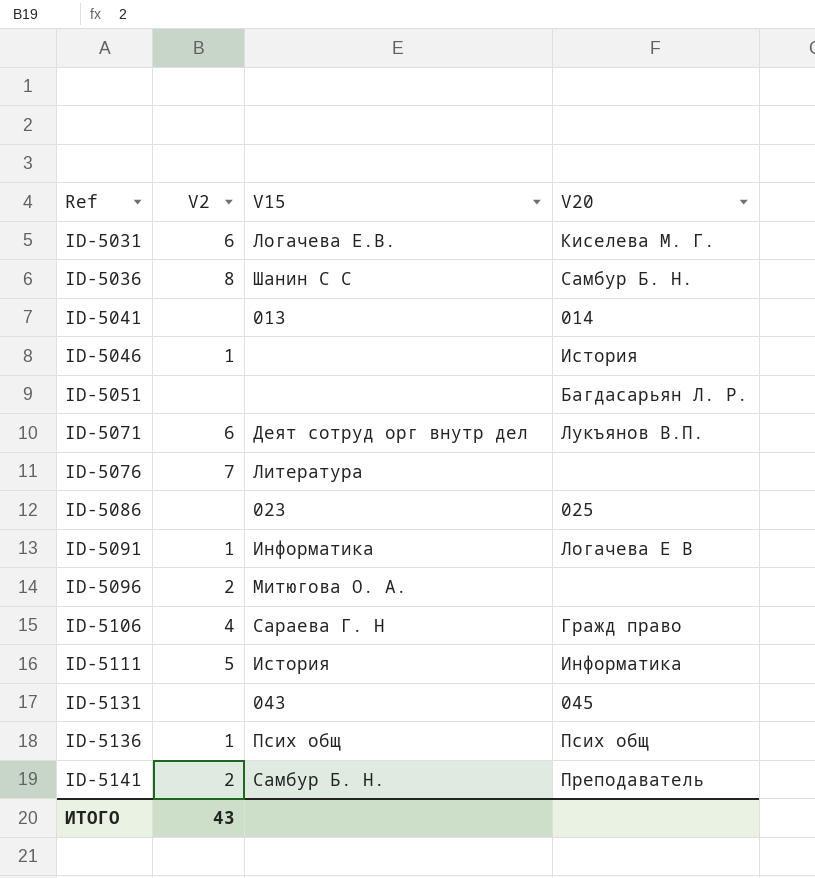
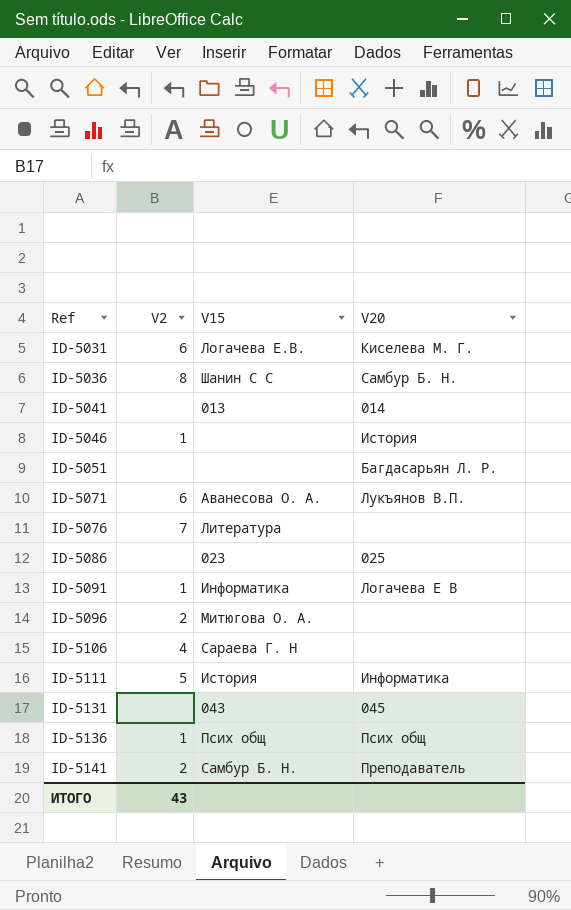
ID-5071 | V15: Деят сотруд орг внутр дел -> Аванесова О. А.
ID-5106 | V20: Гражд право -> none

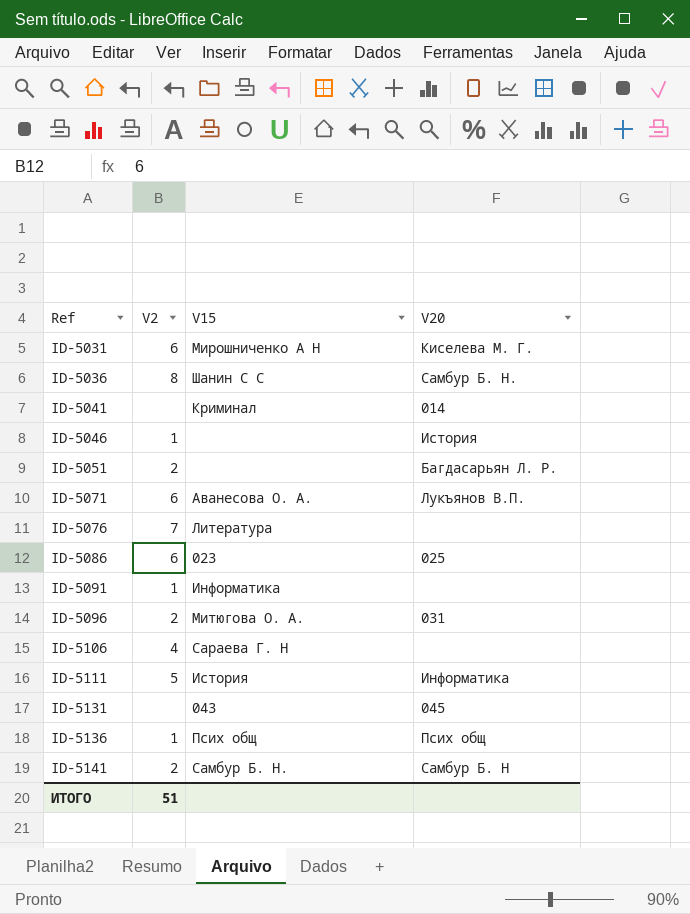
ID-5031 | V15: Логачева Е.В. -> Мирошниченко А Н
ID-5041 | V15: 013 -> Криминал
ID-5051 | V2: none -> 2
ID-5086 | V2: none -> 6
ID-5091 | V20: Логачева Е В -> none
ID-5096 | V20: none -> 031
ID-5141 | V20: Преподаватель -> Самбур Б. Н
ИТОГО | V2: 43 -> 51

